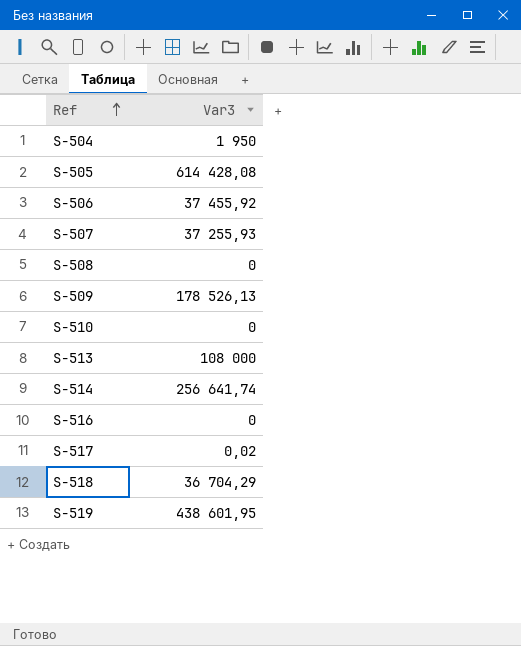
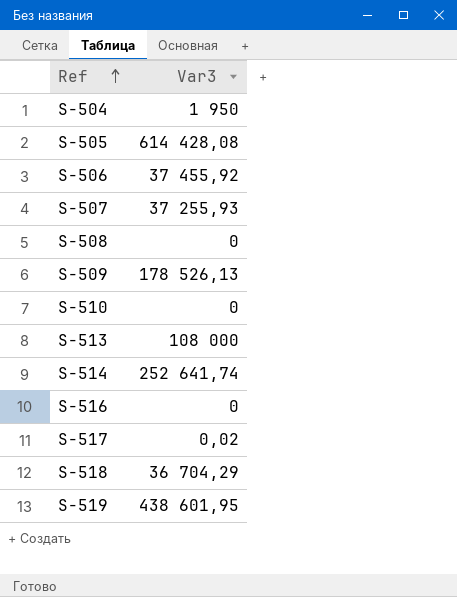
S-514 | Var3: 256 641,74 -> 252 641,74

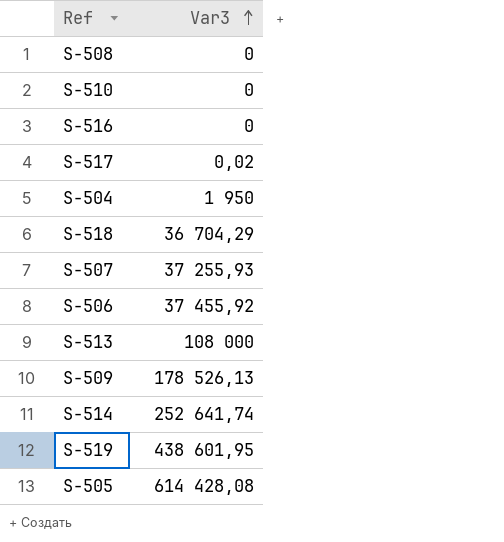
row order: Ref ascending -> Var3 ascending

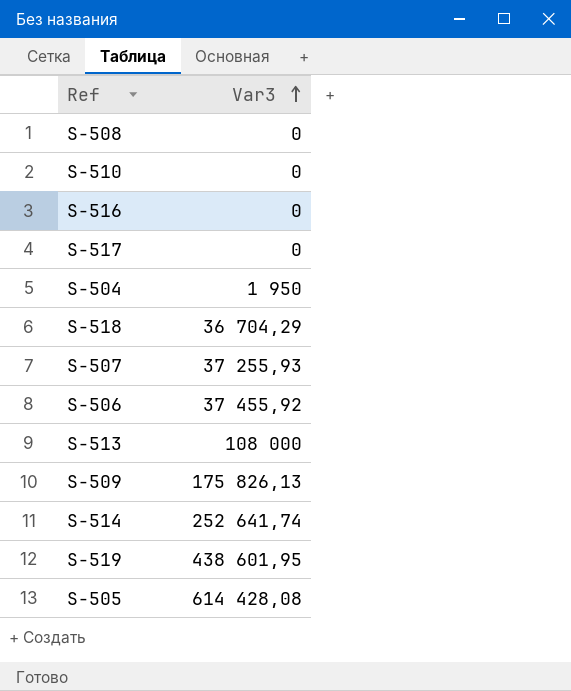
S-517 | Var3: 0,02 -> 0
S-509 | Var3: 178 526,13 -> 175 826,13

